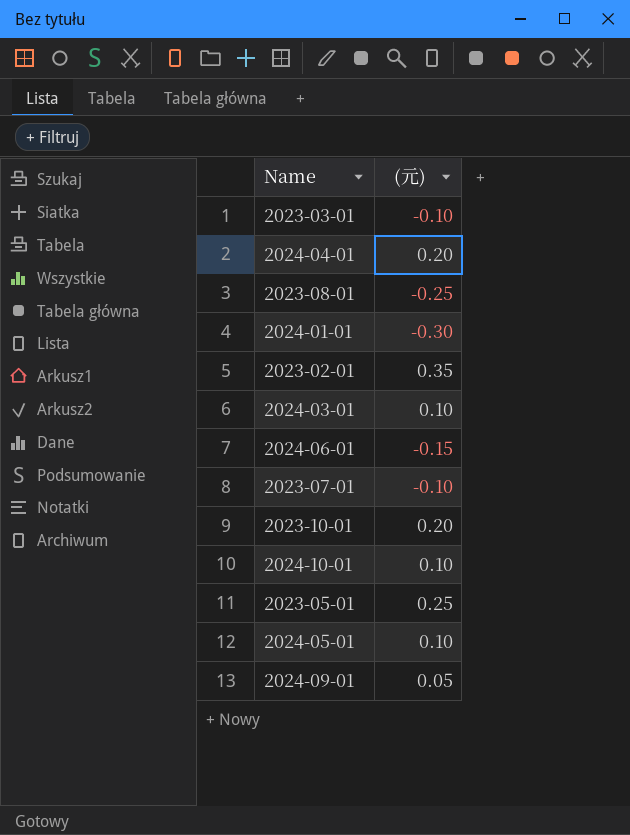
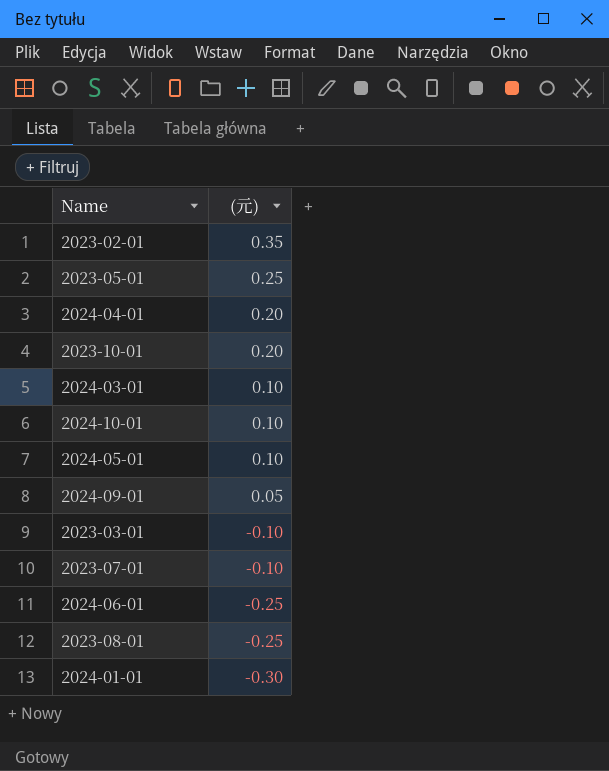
row order: none -> (元) descending
2024-06-01 | (元): -0.15 -> -0.25

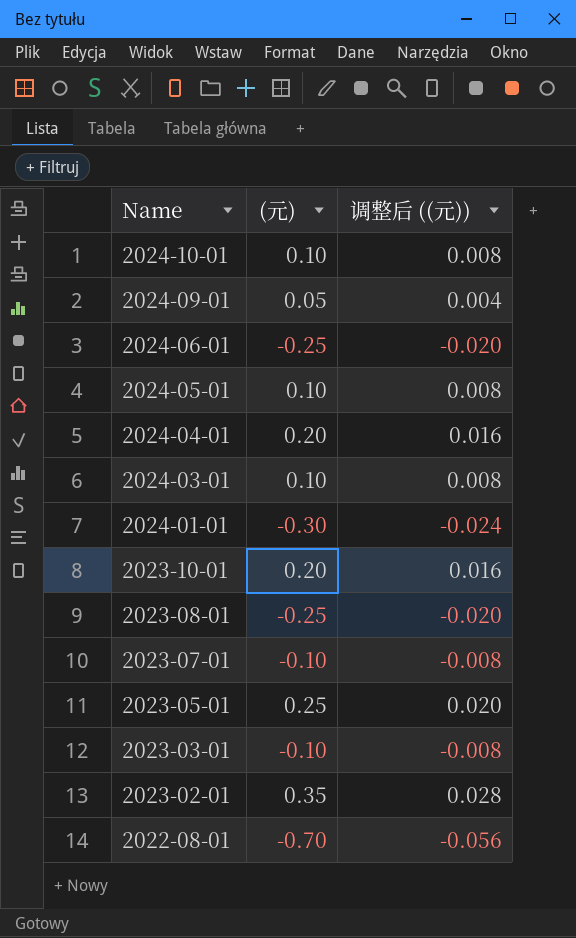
row order: (元) descending -> Name descending
column 调整后 ((元)) | formula: none -> [(元)] * 0.08
row 2022-08-01: none -> -0.70 | -0.056

